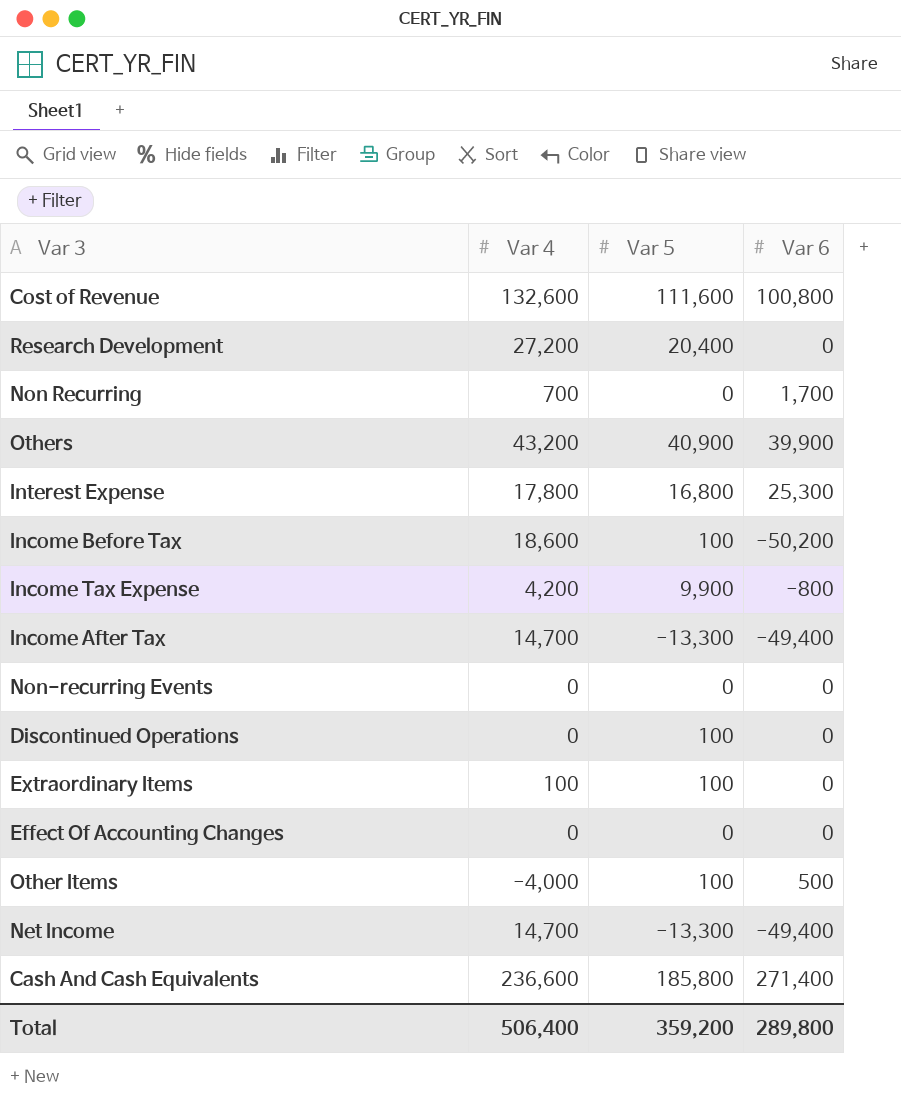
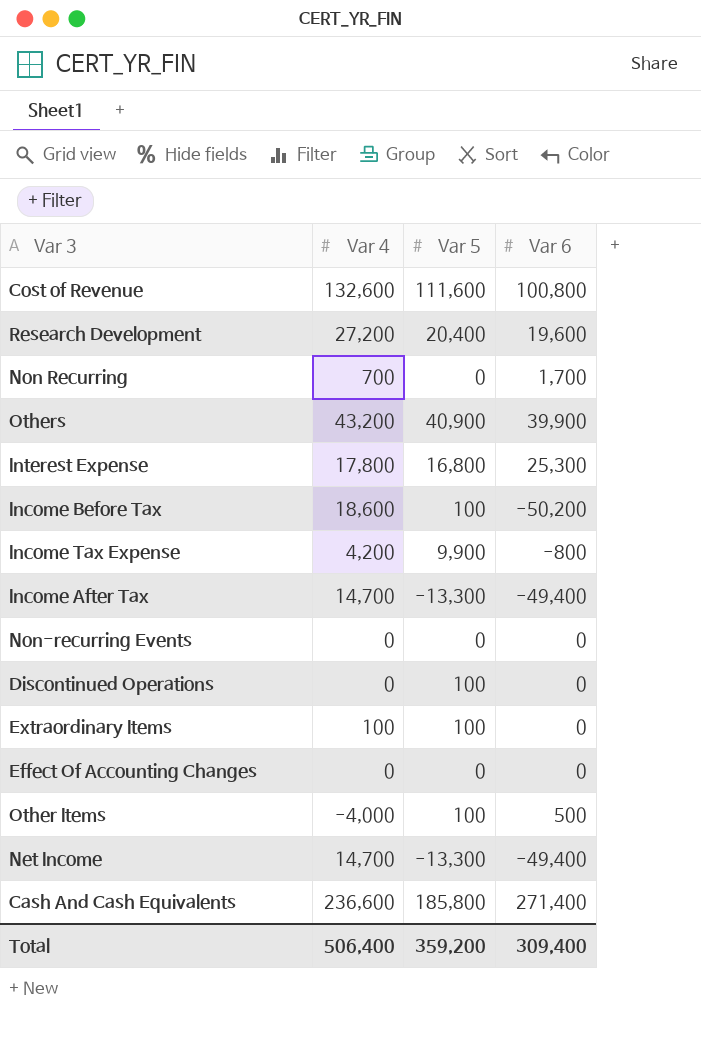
Research Development | Var 6: 0 -> 19,600
Total | Var 6: 289,800 -> 309,400

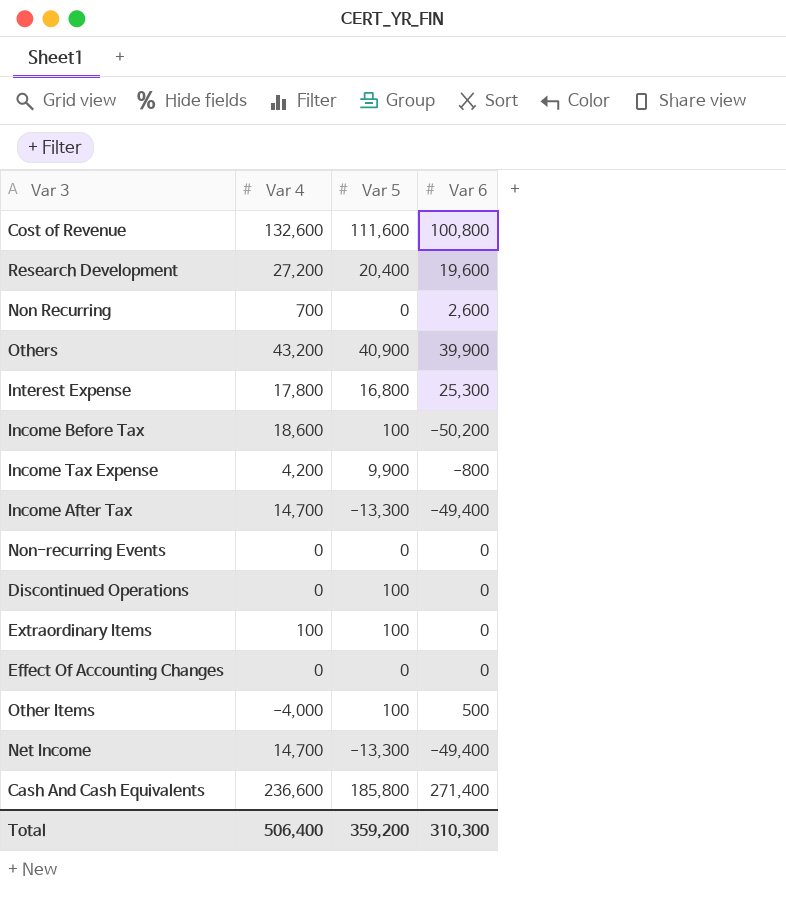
Non Recurring | Var 6: 1,700 -> 2,600
Total | Var 6: 309,400 -> 310,300

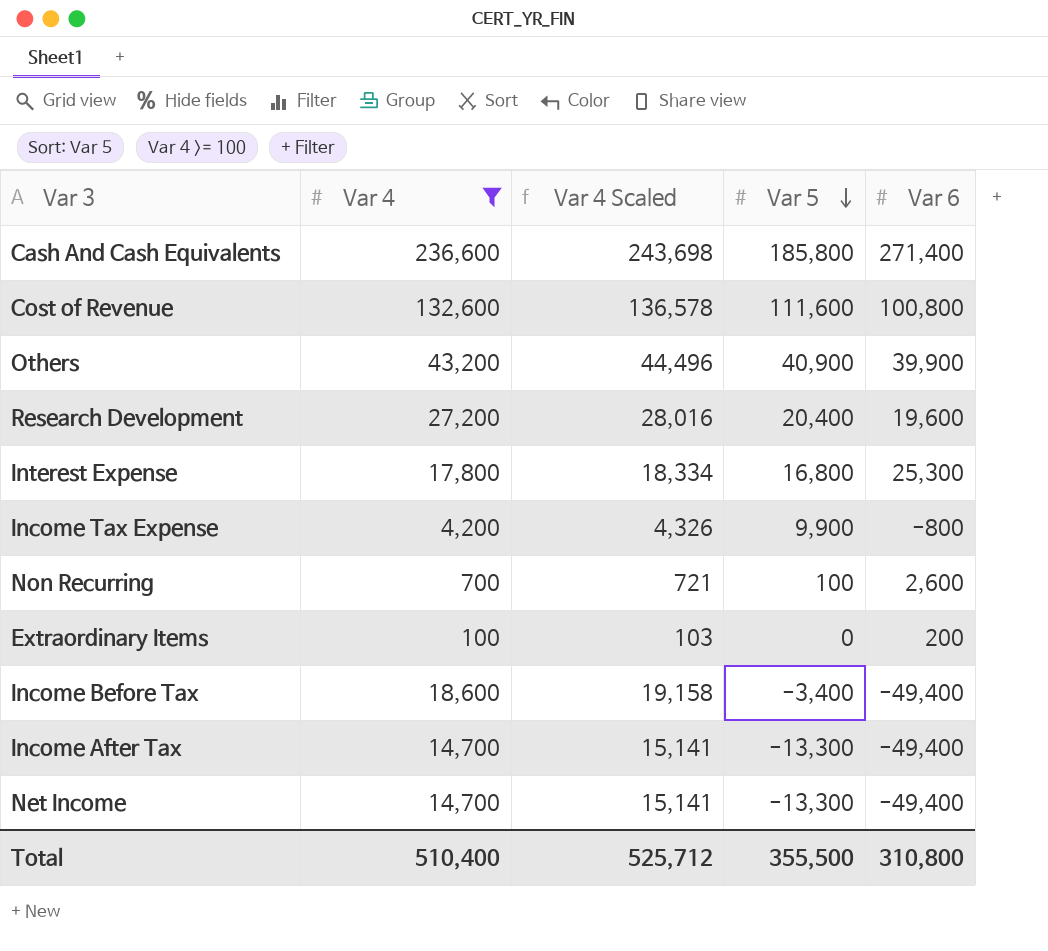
filter: none -> Var 4 >= 100
row order: none -> Var 5 descending
column Var 4 Scaled | formula: none -> [Var 4] * 1.03
Non Recurring | Var 5: 0 -> 100
Extraordinary Items | Var 5: 100 -> 0
Extraordinary Items | Var 6: 0 -> 200
Income Before Tax | Var 5: 100 -> -3,400
Income Before Tax | Var 6: -50,200 -> -49,400
Total | Var 4: 506,400 -> 510,400
Total | Var 5: 359,200 -> 355,500
Total | Var 6: 310,300 -> 310,800

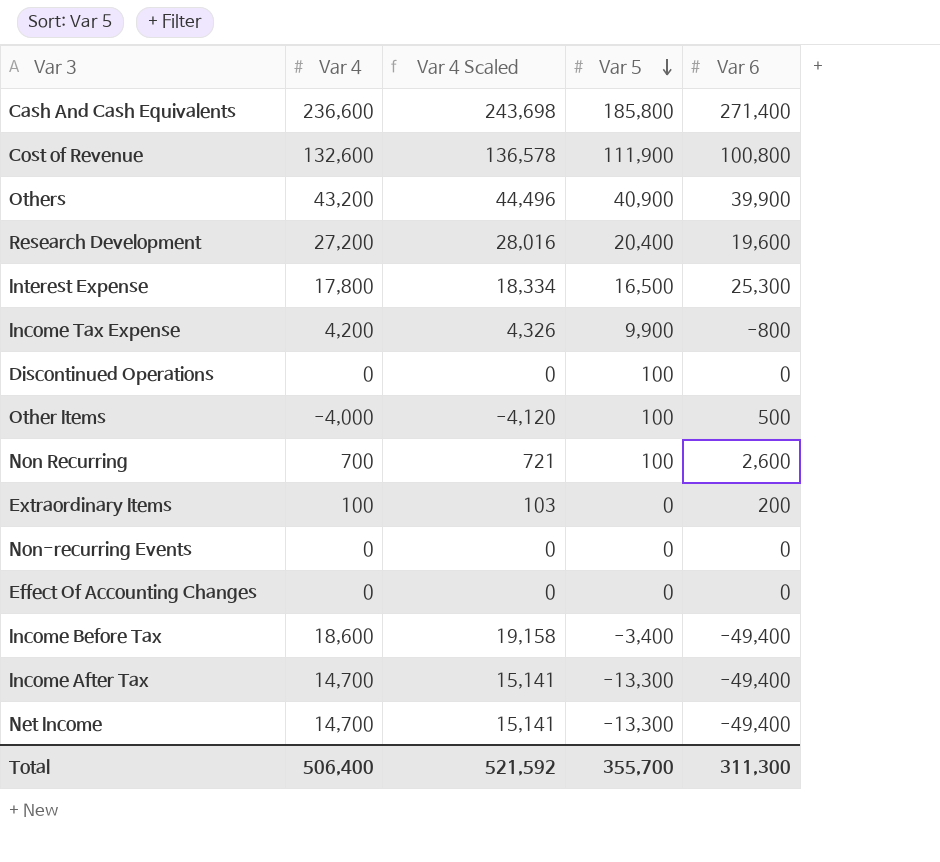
filter: Var 4 >= 100 -> none
Cost of Revenue | Var 5: 111,600 -> 111,900
Interest Expense | Var 5: 16,800 -> 16,500
Total | Var 4: 510,400 -> 506,400
Total | Var 4 Scaled: 525,712 -> 521,592
Total | Var 5: 355,500 -> 355,700
Total | Var 6: 310,800 -> 311,300

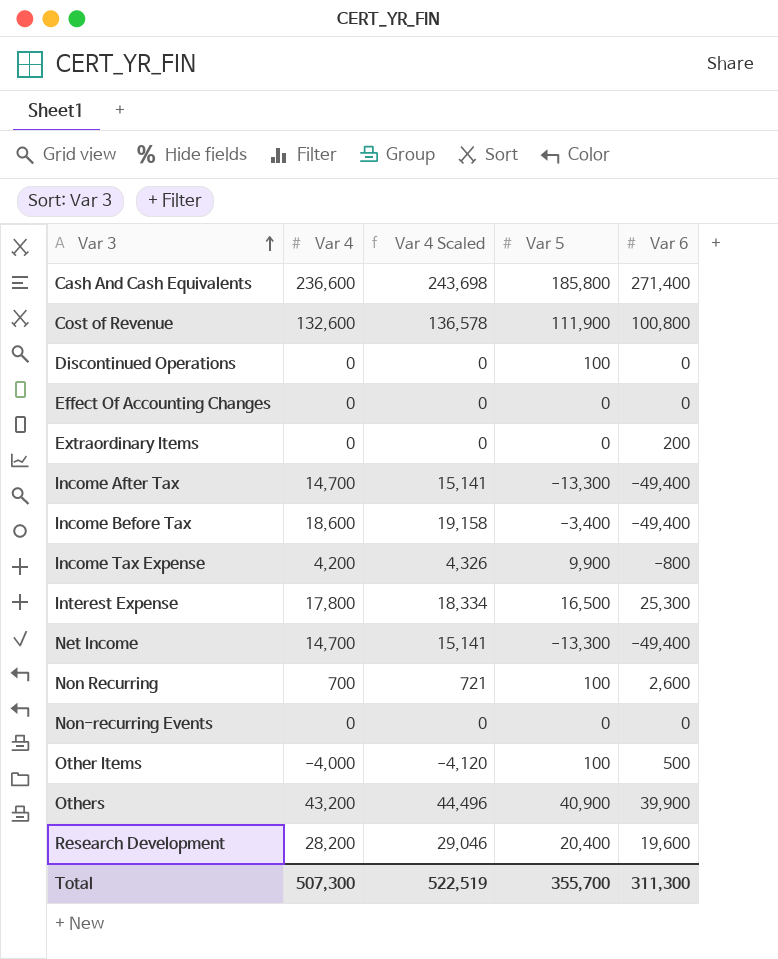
row order: Var 5 descending -> Var 3 ascending
Extraordinary Items | Var 4: 100 -> 0
Extraordinary Items | Var 4 Scaled: 103 -> 0
Research Development | Var 4: 27,200 -> 28,200
Research Development | Var 4 Scaled: 28,016 -> 29,046
Total | Var 4: 506,400 -> 507,300
Total | Var 4 Scaled: 521,592 -> 522,519

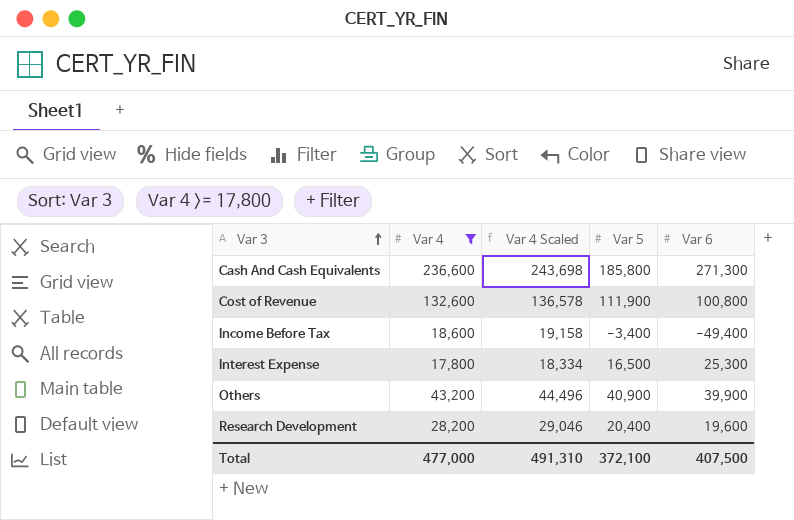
filter: none -> Var 4 >= 17,800
Cash And Cash Equivalents | Var 6: 271,400 -> 271,300
Total | Var 4: 507,300 -> 477,000
Total | Var 4 Scaled: 522,519 -> 491,310
Total | Var 5: 355,700 -> 372,100
Total | Var 6: 311,300 -> 407,500

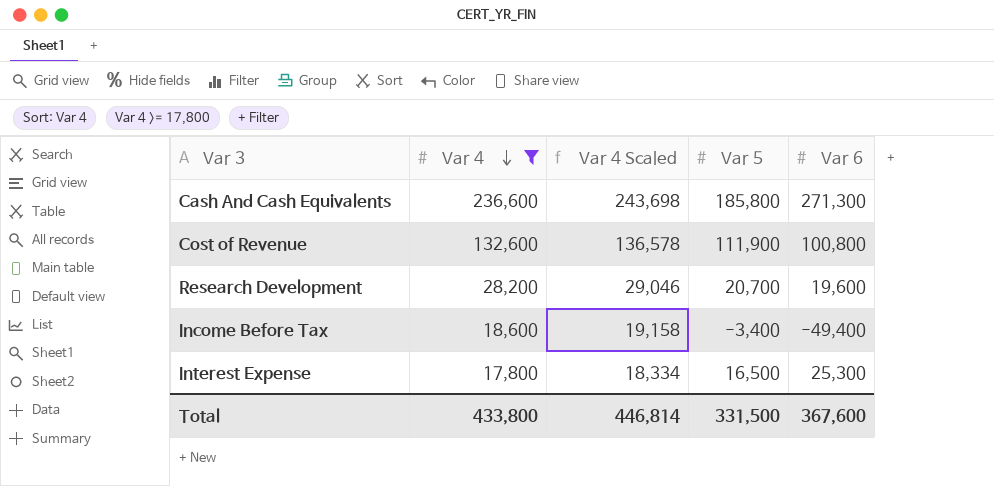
row order: Var 3 ascending -> Var 4 descending
row Others: 43,200 | 44,496 | 40,900 | 39,900 -> none
Research Development | Var 5: 20,400 -> 20,700
Total | Var 4: 477,000 -> 433,800
Total | Var 4 Scaled: 491,310 -> 446,814
Total | Var 5: 372,100 -> 331,500
Total | Var 6: 407,500 -> 367,600

